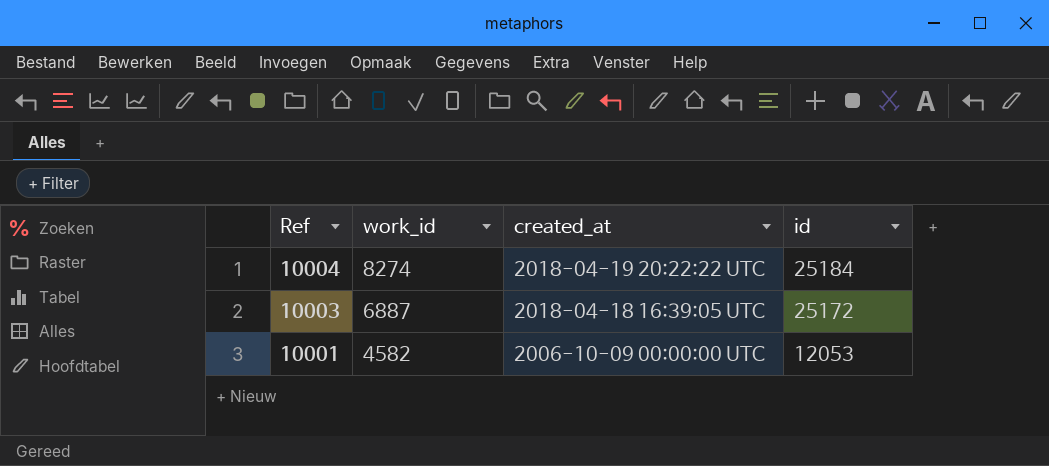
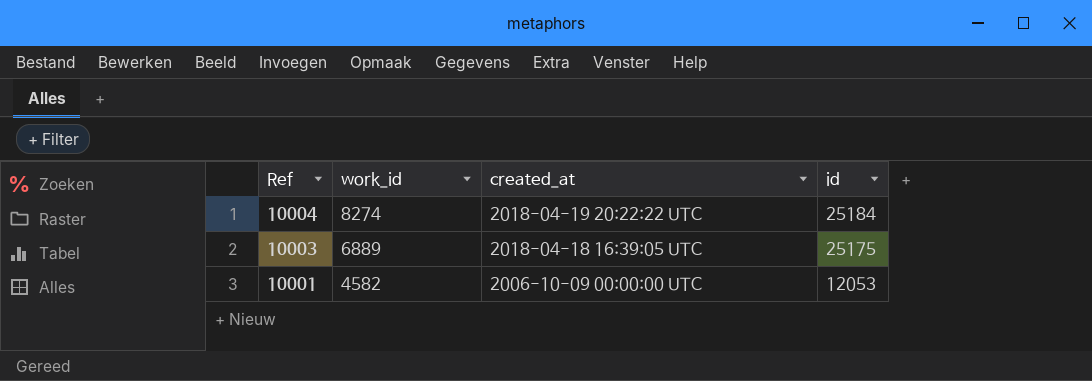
10003 | work_id: 6887 -> 6889
10003 | id: 25172 -> 25175

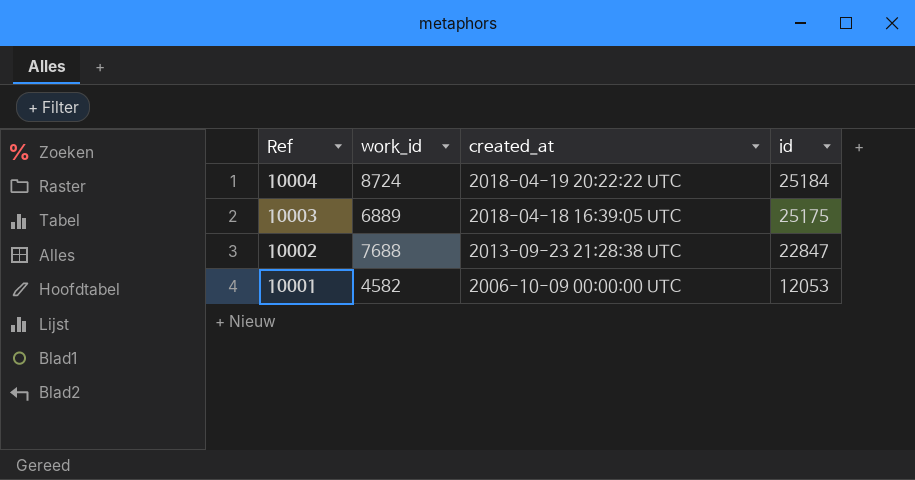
10004 | work_id: 8274 -> 8724
row 10002: none -> 7688 | 2013-09-23 21:28:38 UTC | 22847

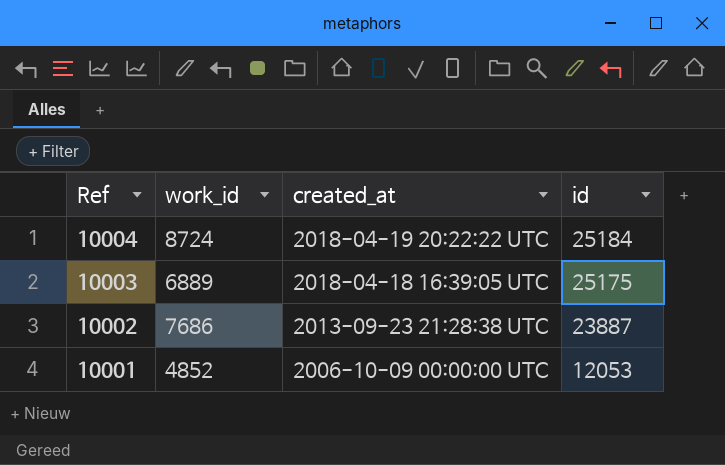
10002 | work_id: 7688 -> 7686
10002 | id: 22847 -> 23887
10001 | work_id: 4582 -> 4852

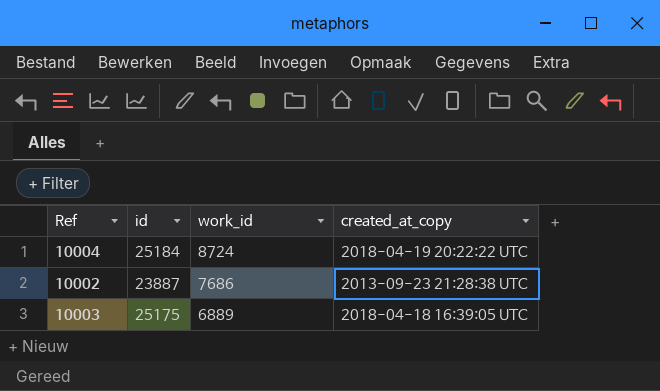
row order: Ref descending -> work_id descending
column id | position: 4 -> 2
column name: created_at -> created_at_copy
row 10001: 4852 | 2006-10-09 00:00:00 UTC | 12053 -> none

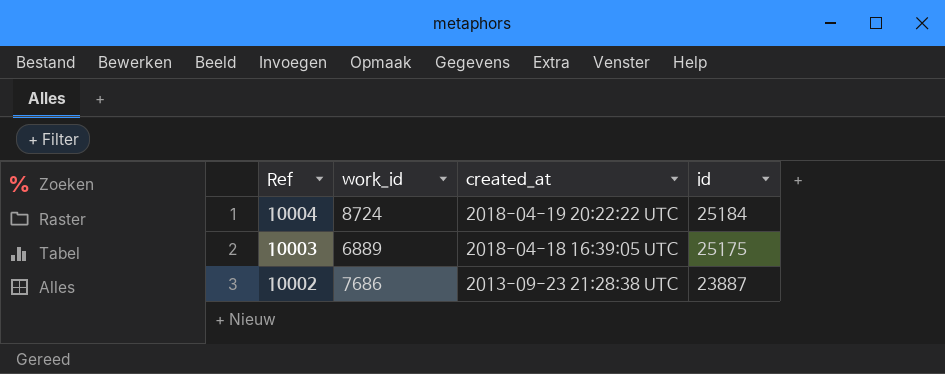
row order: work_id descending -> Ref descending
column name: created_at_copy -> created_at
column id | position: 2 -> 4

